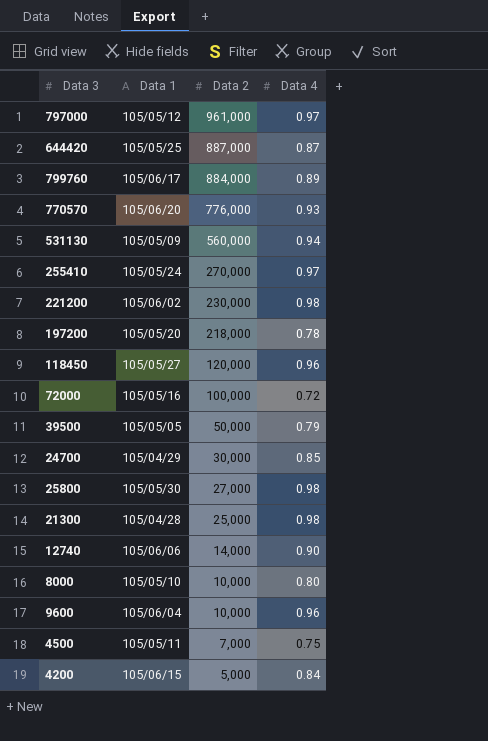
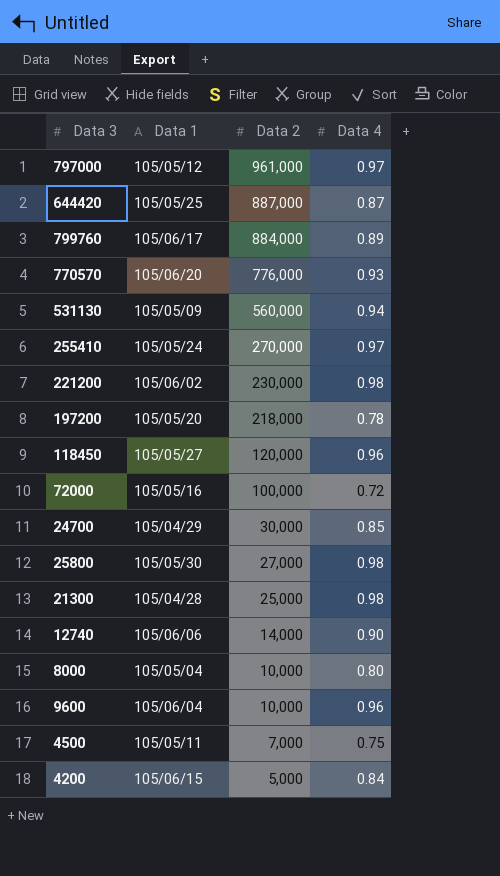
row 39500: 105/05/05 | 50,000 | 0.79 -> none
8000 | Data 1: 105/05/10 -> 105/05/04

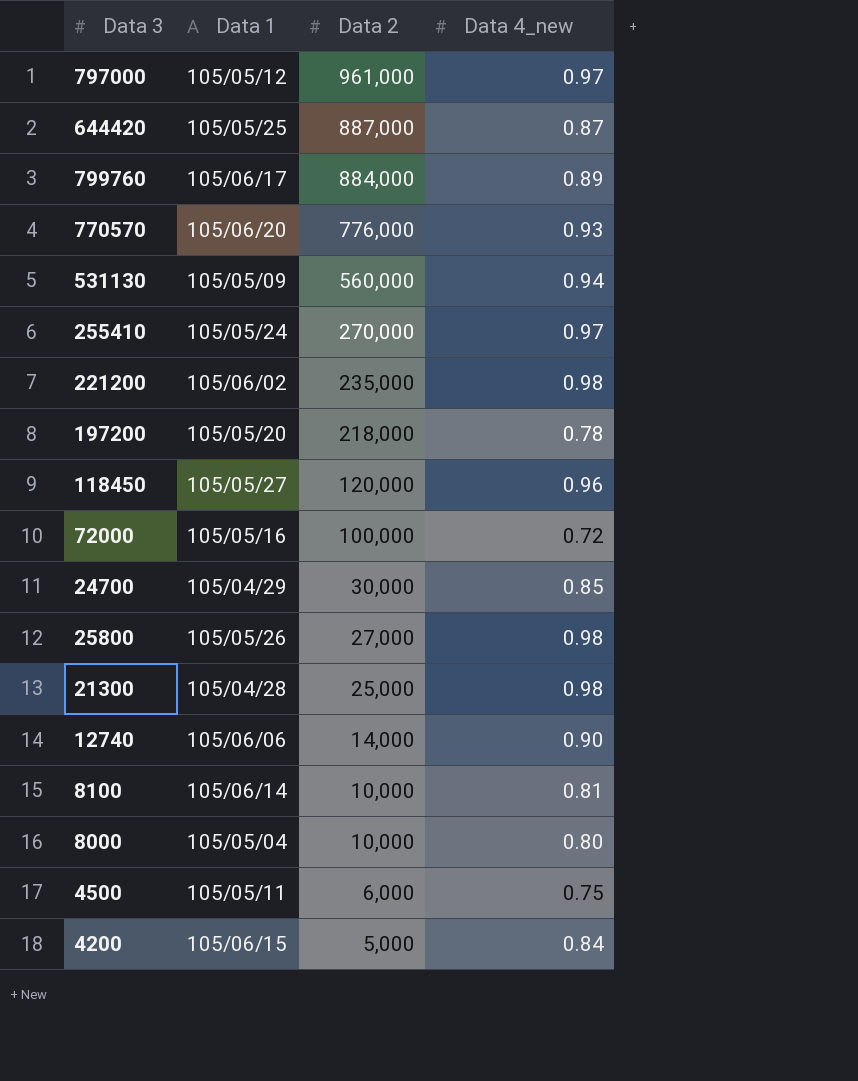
column name: Data 4 -> Data 4_new
row 9600: 105/06/04 | 10,000 | 0.96 -> none
221200 | Data 2: 230,000 -> 235,000
25800 | Data 1: 105/05/30 -> 105/05/26
row 8100: none -> 105/06/14 | 10,000 | 0.81
4500 | Data 2: 7,000 -> 6,000

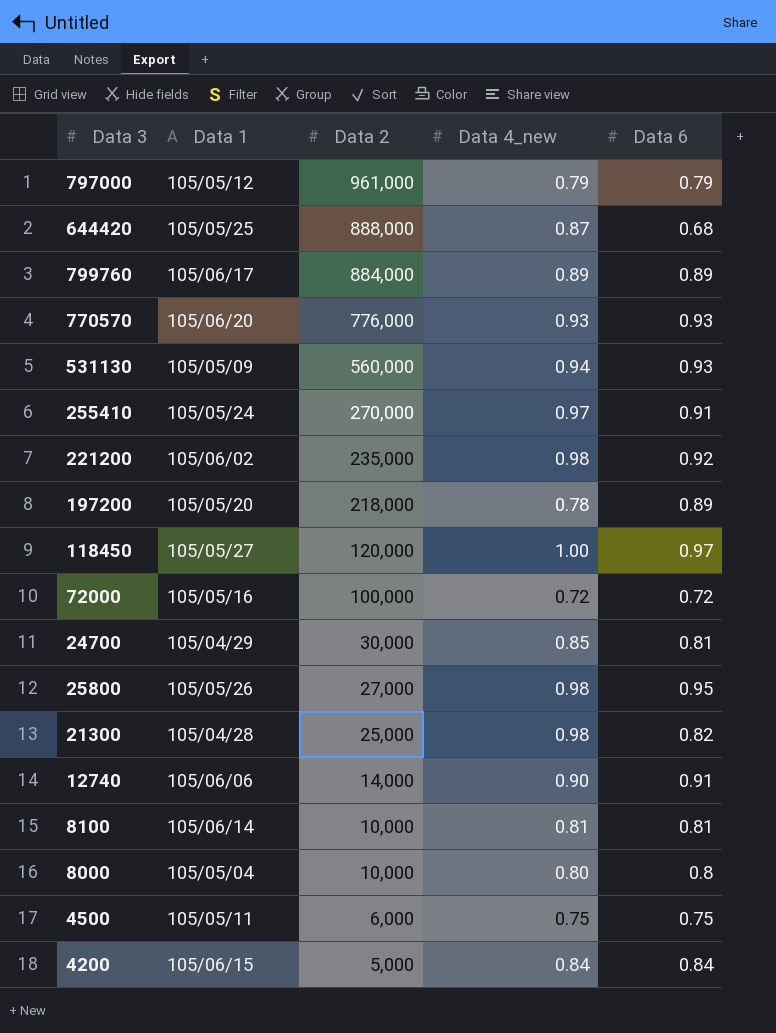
column Data 6 | position: none -> 5
797000 | Data 4_new: 0.97 -> 0.79
644420 | Data 2: 887,000 -> 888,000
118450 | Data 4_new: 0.96 -> 1.00

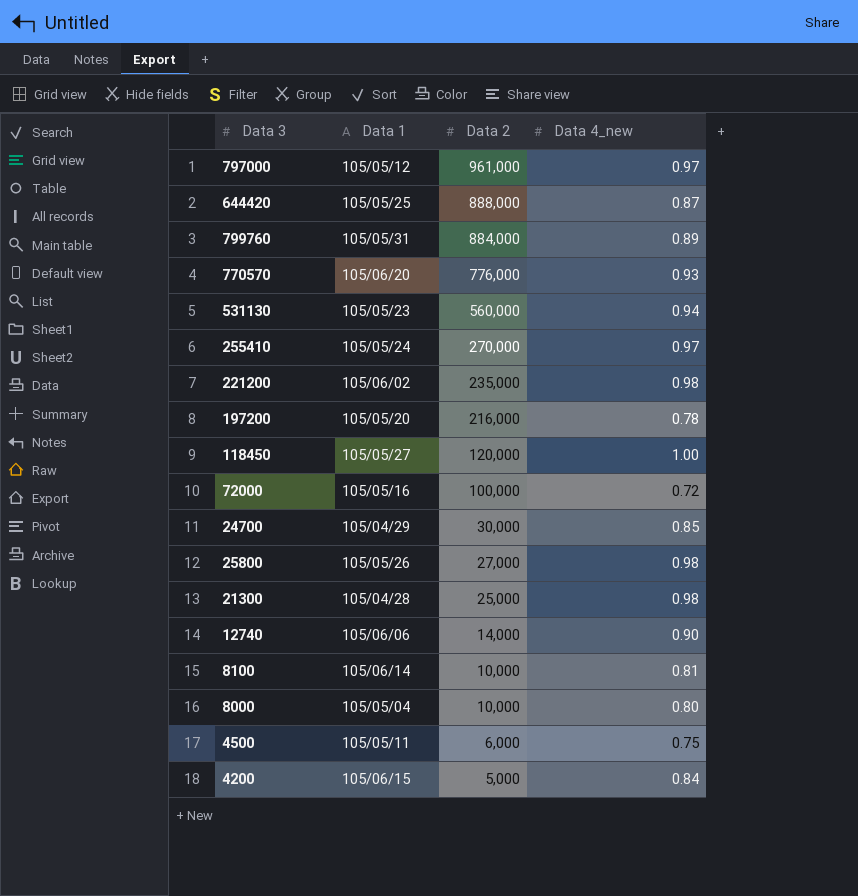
column Data 6 | position: 5 -> none
797000 | Data 4_new: 0.79 -> 0.97
799760 | Data 1: 105/06/17 -> 105/05/31
531130 | Data 1: 105/05/09 -> 105/05/23
197200 | Data 2: 218,000 -> 216,000

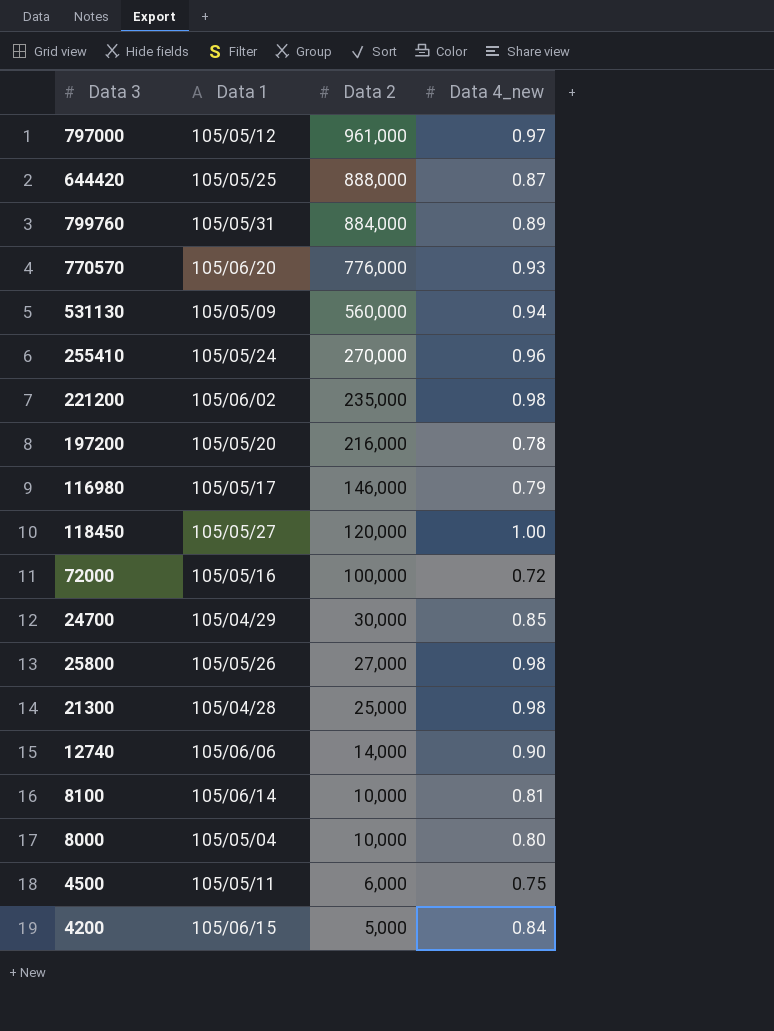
531130 | Data 1: 105/05/23 -> 105/05/09
255410 | Data 4_new: 0.97 -> 0.96
row 116980: none -> 105/05/17 | 146,000 | 0.79

